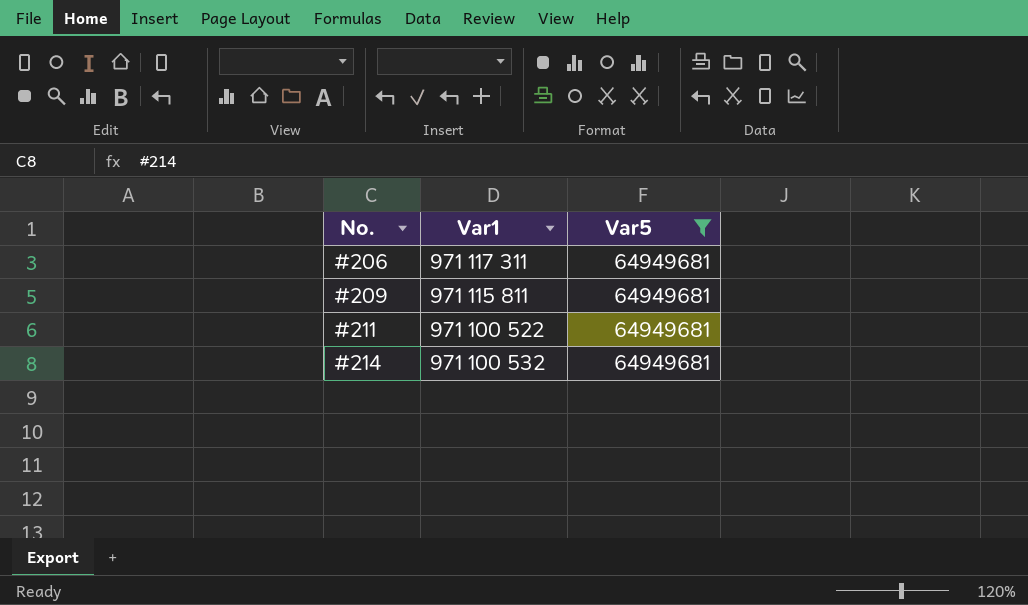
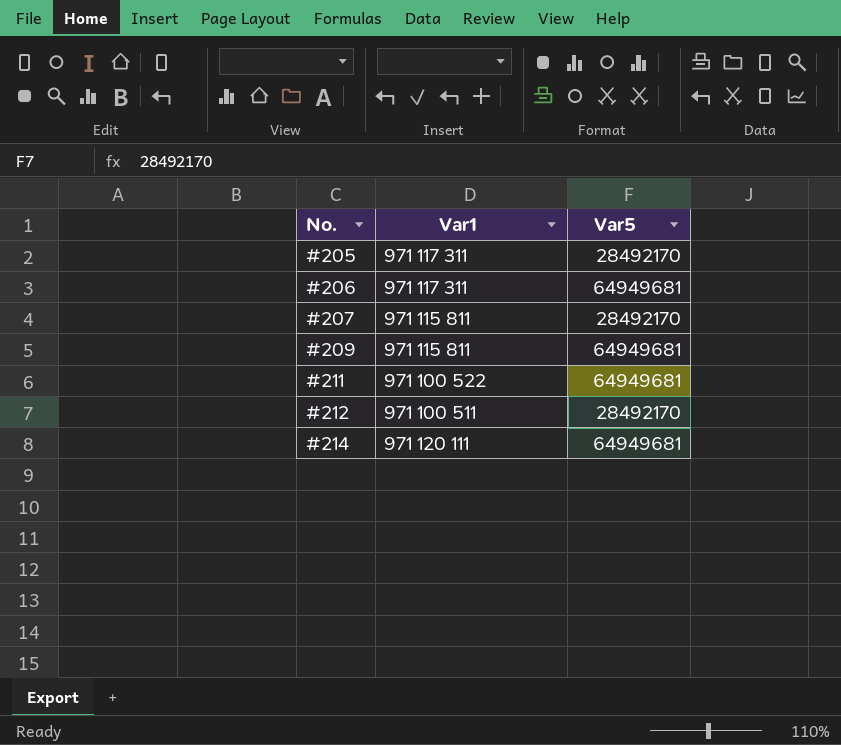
filter: Var5 = 64949681 -> none
#214 | Var1: 971 100 532 -> 971 120 111

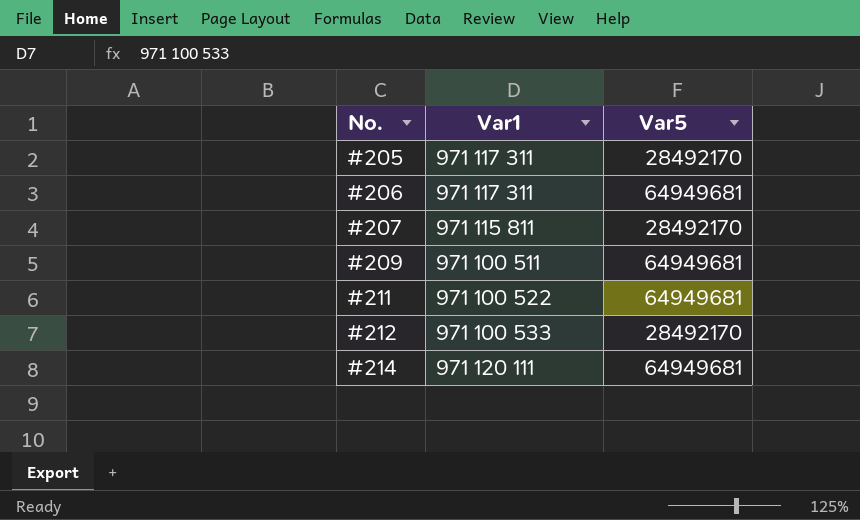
#209 | Var1: 971 115 811 -> 971 100 511
#212 | Var1: 971 100 511 -> 971 100 533

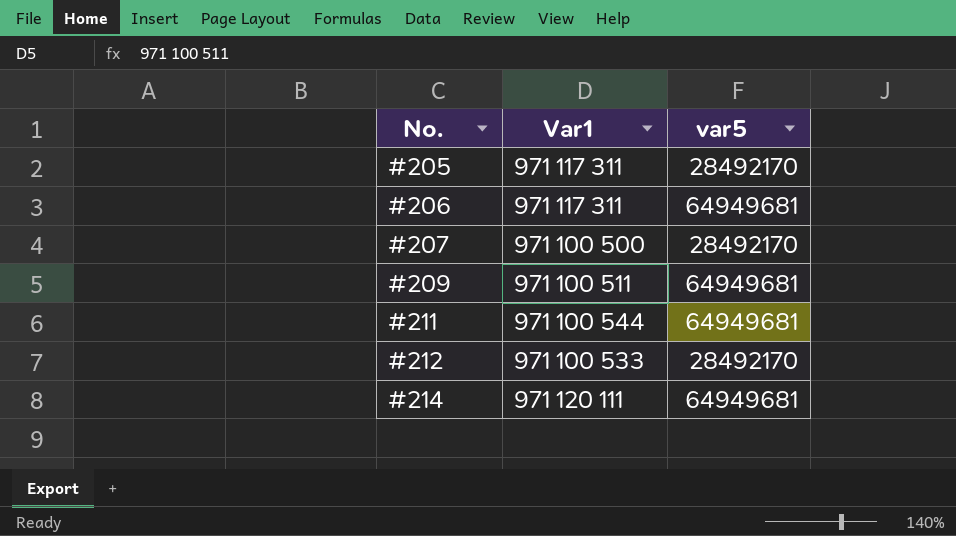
column name: Var5 -> var5
#207 | Var1: 971 115 811 -> 971 100 500
#211 | Var1: 971 100 522 -> 971 100 544

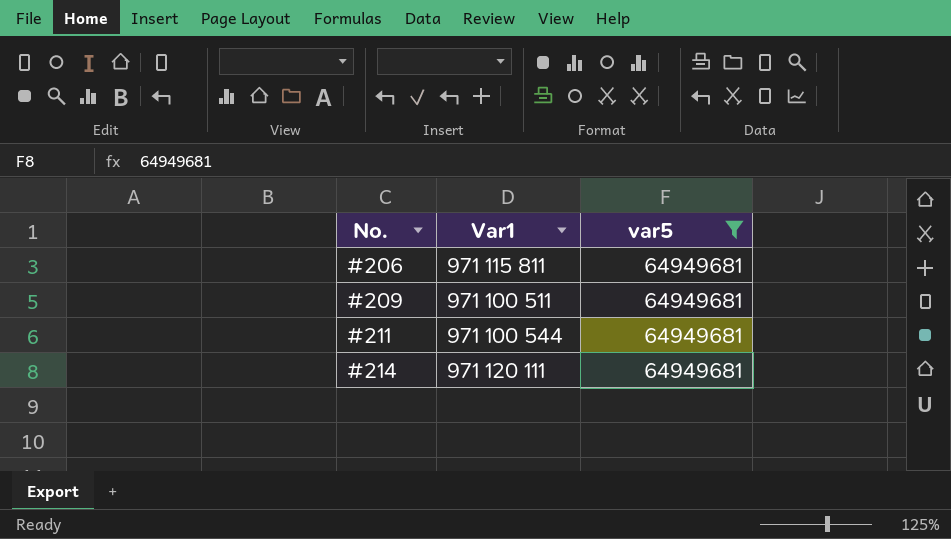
filter: none -> var5 = 64949681
#206 | Var1: 971 117 311 -> 971 115 811

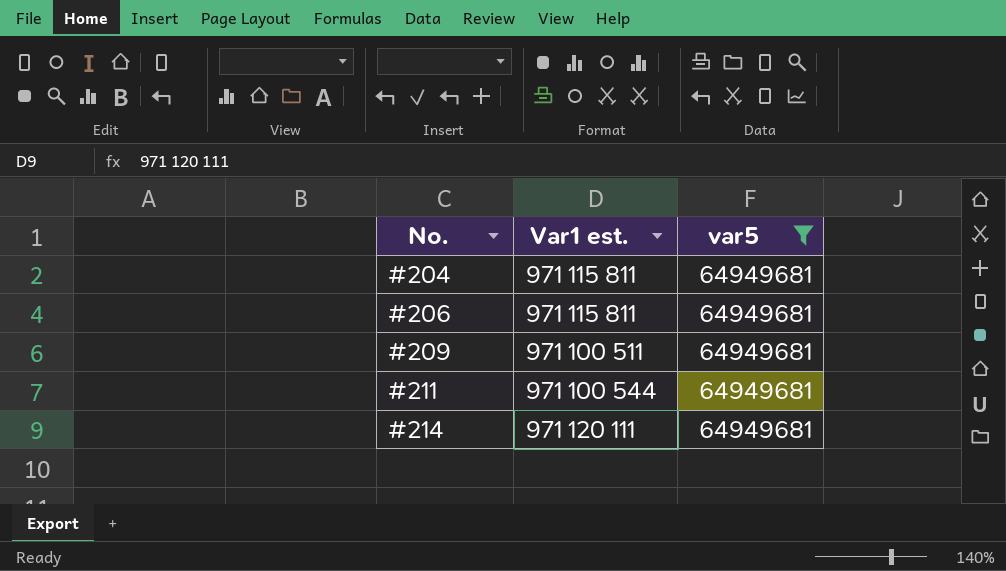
column name: Var1 -> Var1 est.
row #204: none -> 971 115 811 | 64949681

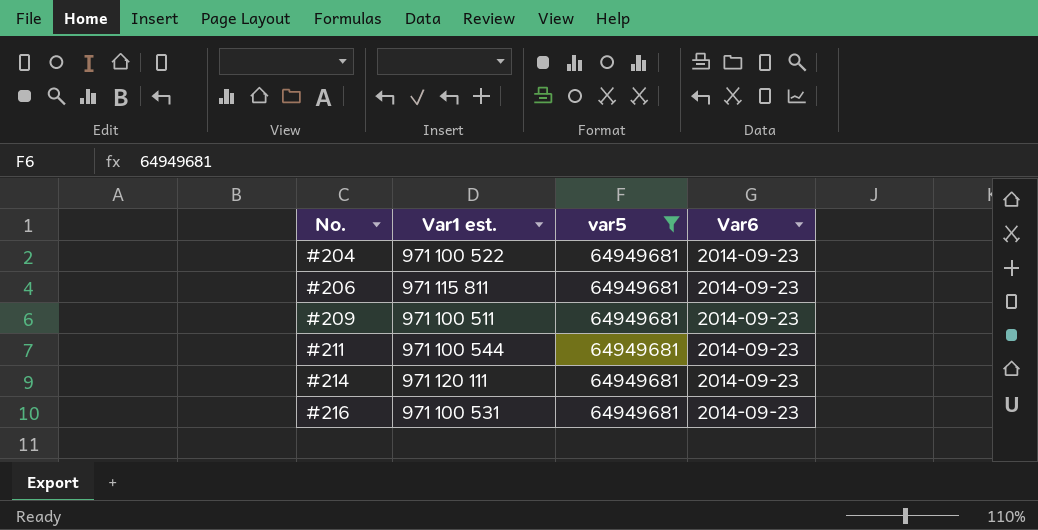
column Var6 | position: none -> 4
#204 | Var1 est.: 971 115 811 -> 971 100 522
row #216: none -> 971 100 531 | 64949681 | 2014-09-23

